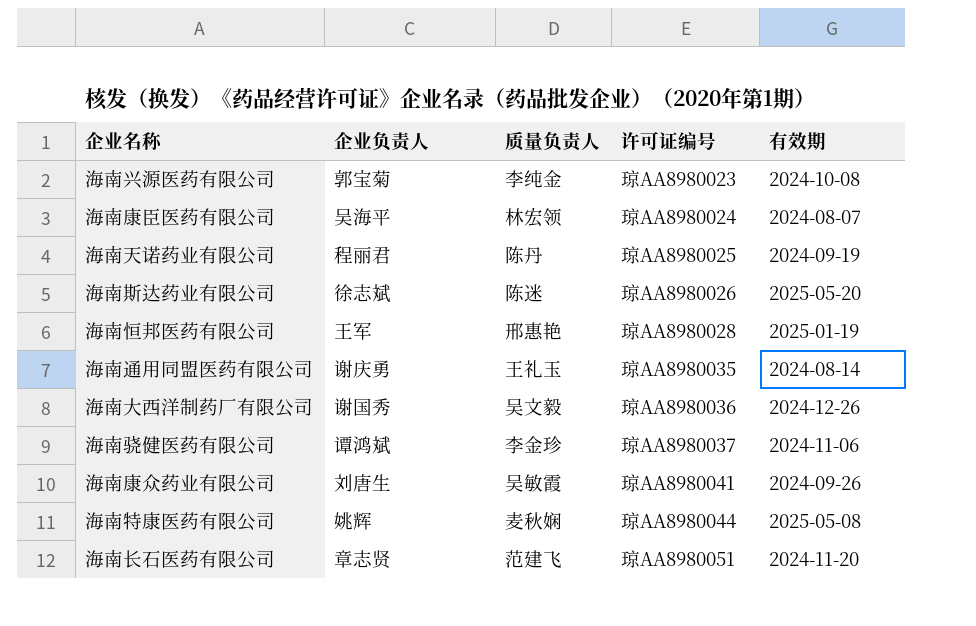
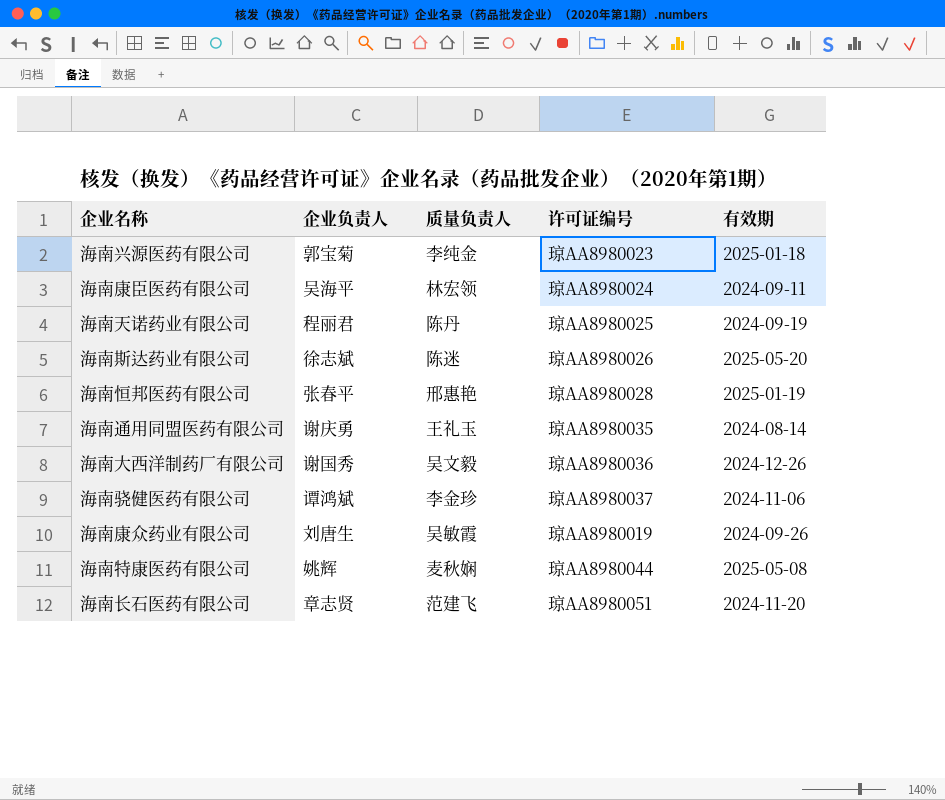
海南兴源医药有限公司 | 有效期: 2024-10-08 -> 2025-01-18
海南康臣医药有限公司 | 有效期: 2024-08-07 -> 2024-09-11
海南恒邦医药有限公司 | 企业负责人: 王军 -> 张春平
海南康众药业有限公司 | 许可证编号: 琼AA8980041 -> 琼AA8980019

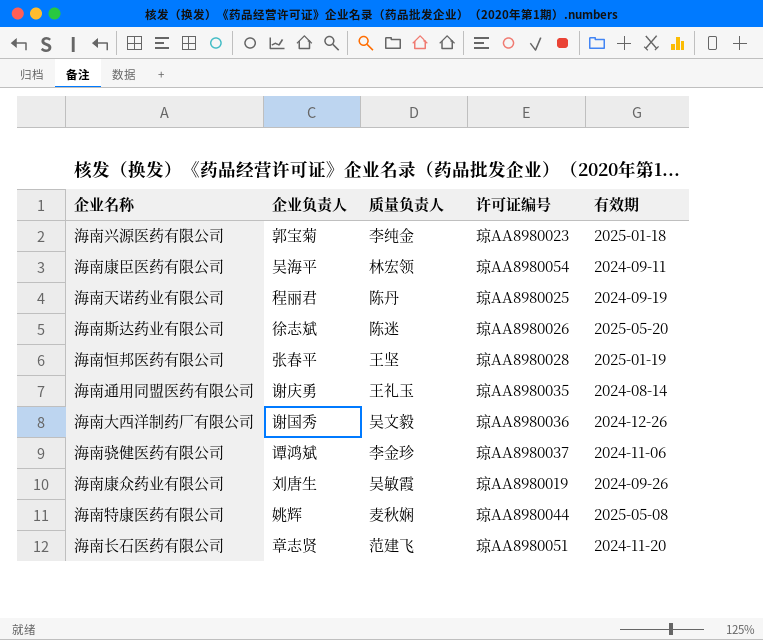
海南康臣医药有限公司 | 许可证编号: 琼AA8980024 -> 琼AA8980054
海南恒邦医药有限公司 | 质量负责人: 邢惠艳 -> 王坚

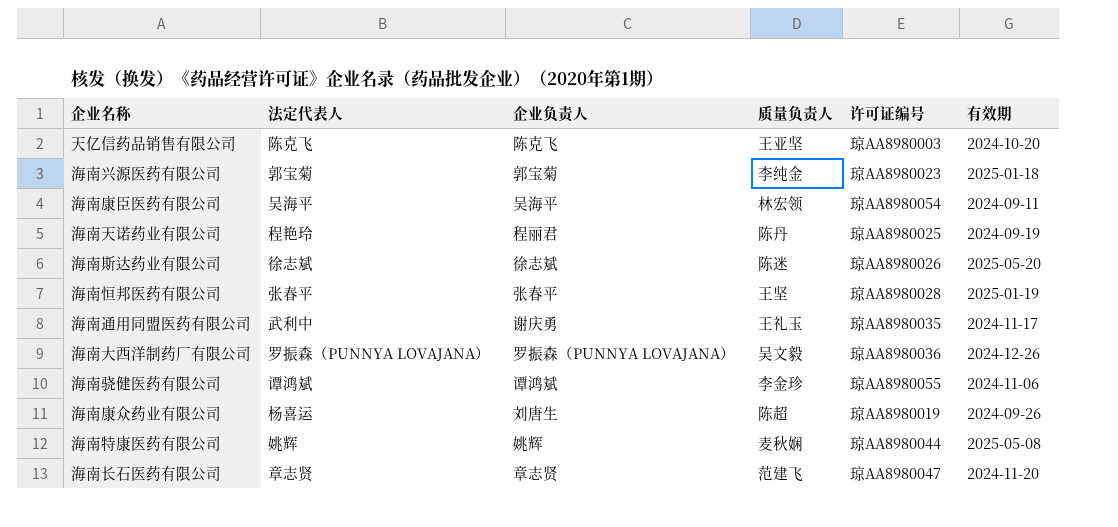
column 法定代表人 | position: none -> 2
row 天亿信药品销售有限公司: none -> 陈克飞 | 陈克飞 | 王亚坚 | 琼AA8980003 | 2024-10-20
海南通用同盟医药有限公司 | 有效期: 2024-08-14 -> 2024-11-17
海南大西洋制药厂有限公司 | 企业负责人: 谢国秀 -> 罗振森（PUNNYA LOVAJANA）
海南骁健医药有限公司 | 许可证编号: 琼AA8980037 -> 琼AA8980055
海南康众药业有限公司 | 质量负责人: 吴敏霞 -> 陈超
海南长石医药有限公司 | 许可证编号: 琼AA8980051 -> 琼AA8980047

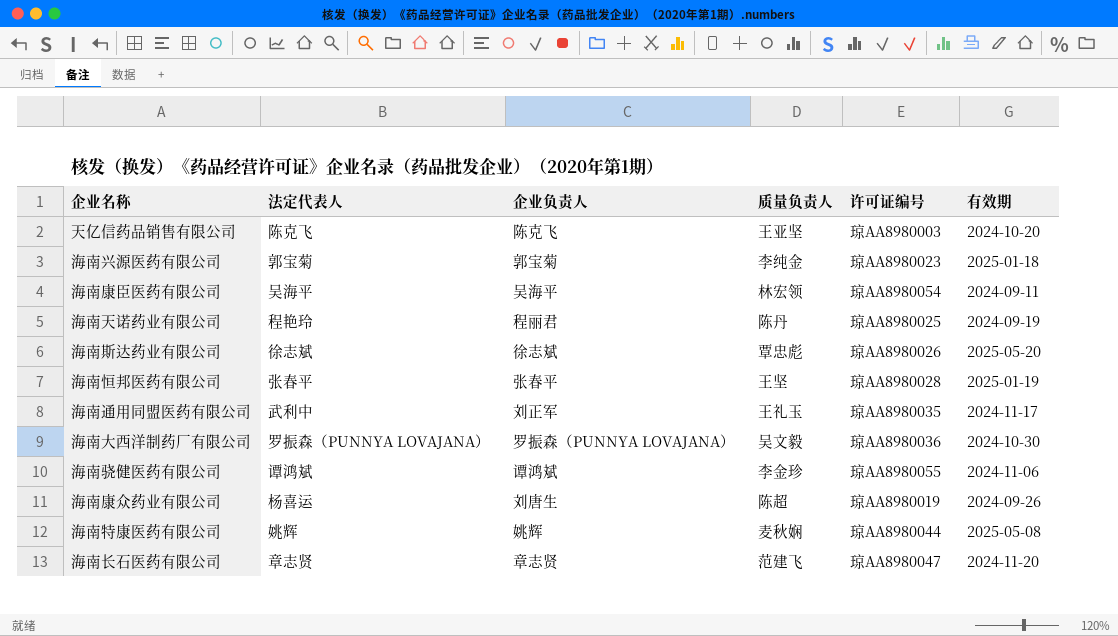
海南斯达药业有限公司 | 质量负责人: 陈迷 -> 覃忠彪
海南通用同盟医药有限公司 | 企业负责人: 谢庆勇 -> 刘正军
海南大西洋制药厂有限公司 | 有效期: 2024-12-26 -> 2024-10-30

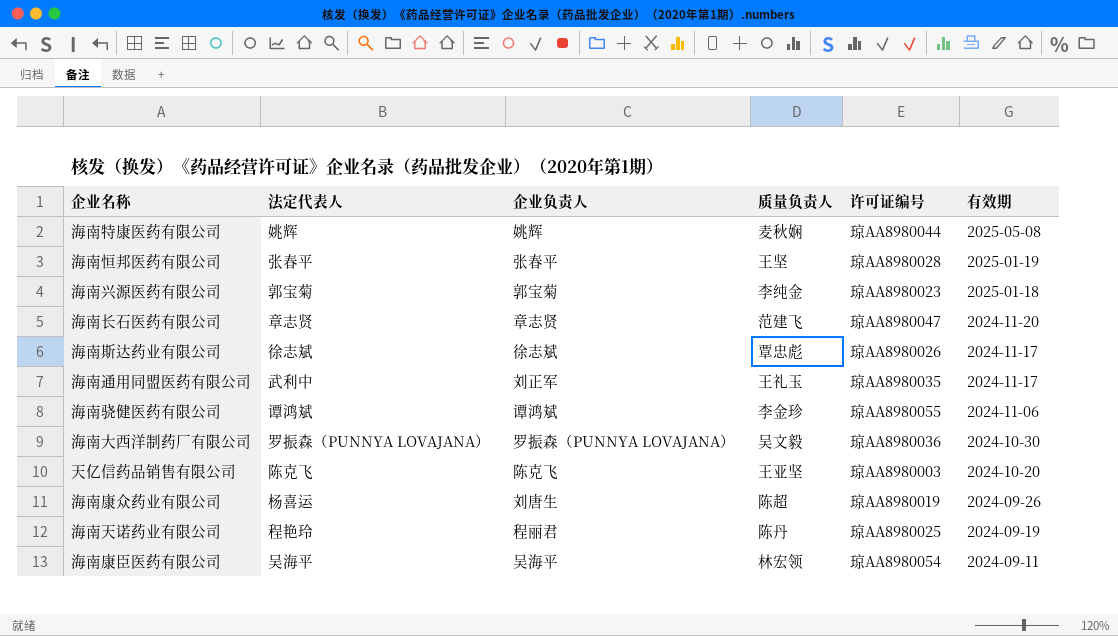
row order: none -> 有效期 descending
海南斯达药业有限公司 | 有效期: 2025-05-20 -> 2024-11-17

